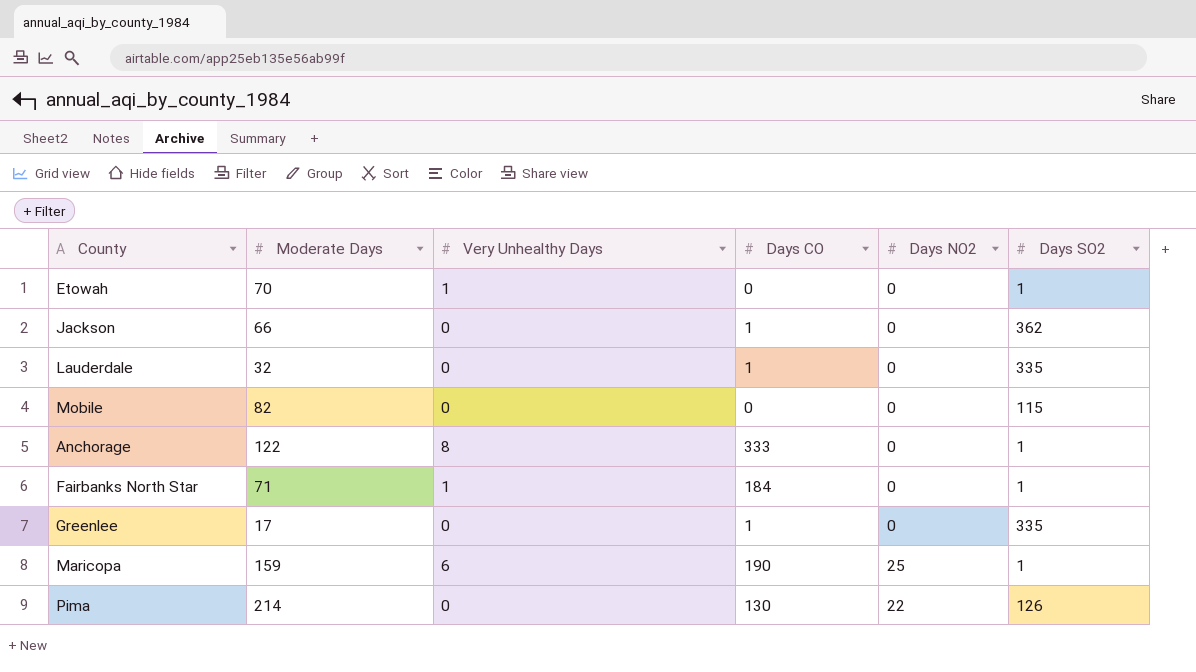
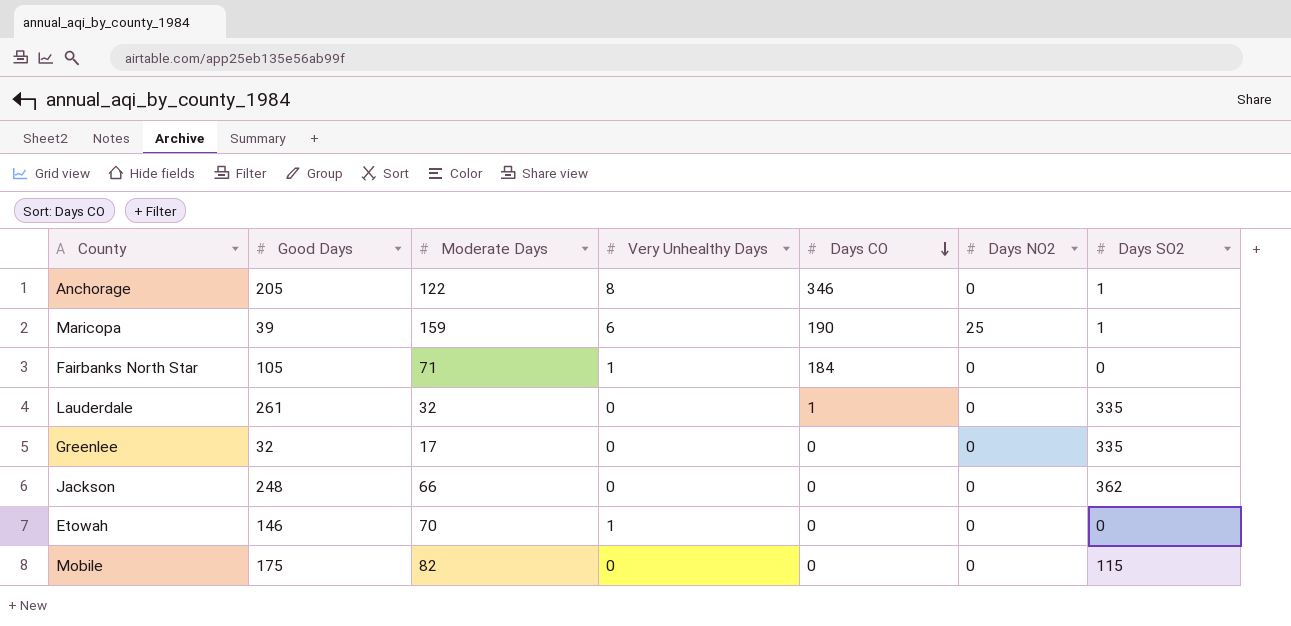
row order: none -> Days CO descending
column Good Days | position: none -> 2
row Pima: 214 | 0 | 130 | 22 | 126 -> none
Anchorage | Days CO: 333 -> 346
Fairbanks North Star | Days SO2: 1 -> 0
Greenlee | Days CO: 1 -> 0
Jackson | Days CO: 1 -> 0
Etowah | Days SO2: 1 -> 0

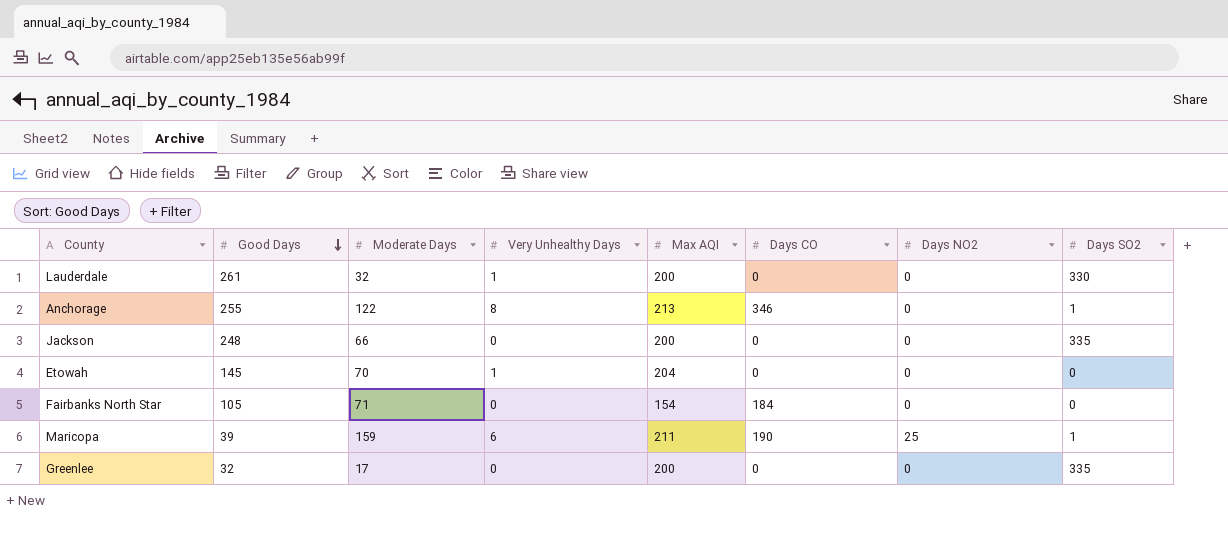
row order: Days CO descending -> Good Days descending
column Max AQI | position: none -> 5
row Mobile: 175 | 82 | 0 | 0 | 0 | 115 -> none
Lauderdale | Very Unhealthy Days: 0 -> 1
Lauderdale | Days CO: 1 -> 0
Lauderdale | Days SO2: 335 -> 330
Anchorage | Good Days: 205 -> 255
Jackson | Days SO2: 362 -> 335
Etowah | Good Days: 146 -> 145
Fairbanks North Star | Very Unhealthy Days: 1 -> 0

